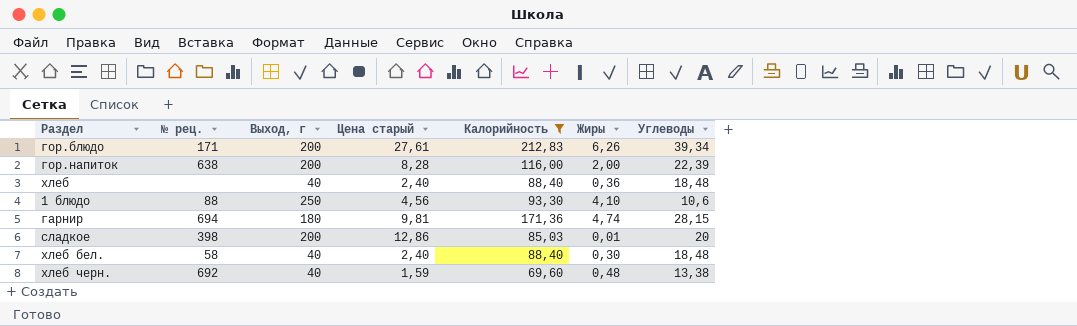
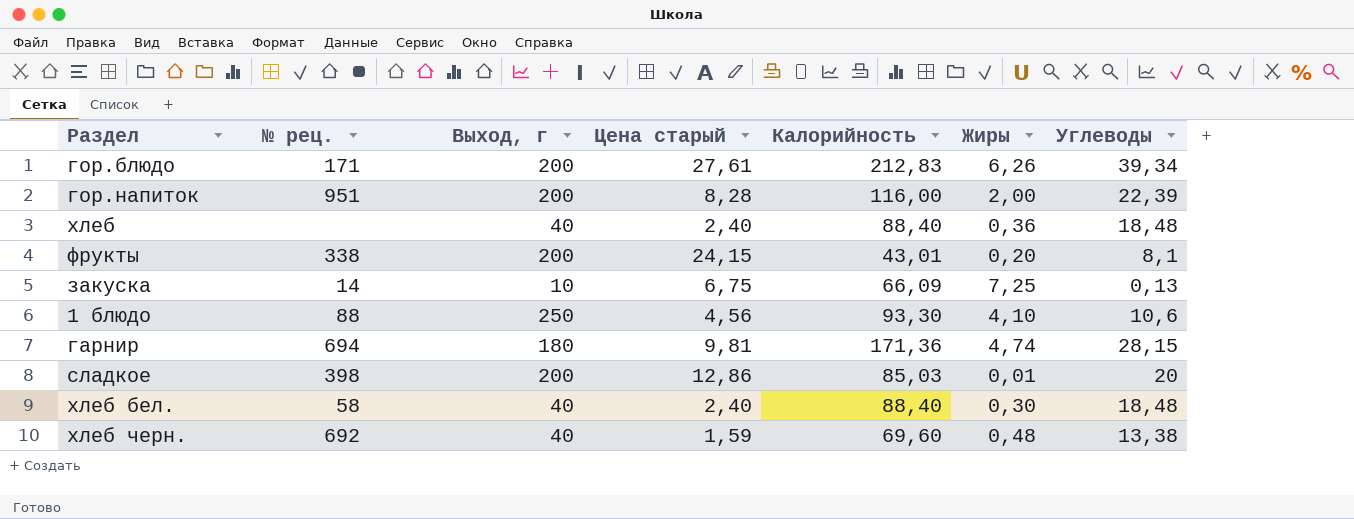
filter: Калорийность >= 69,60 -> none
гор.напиток | № рец.: 638 -> 951

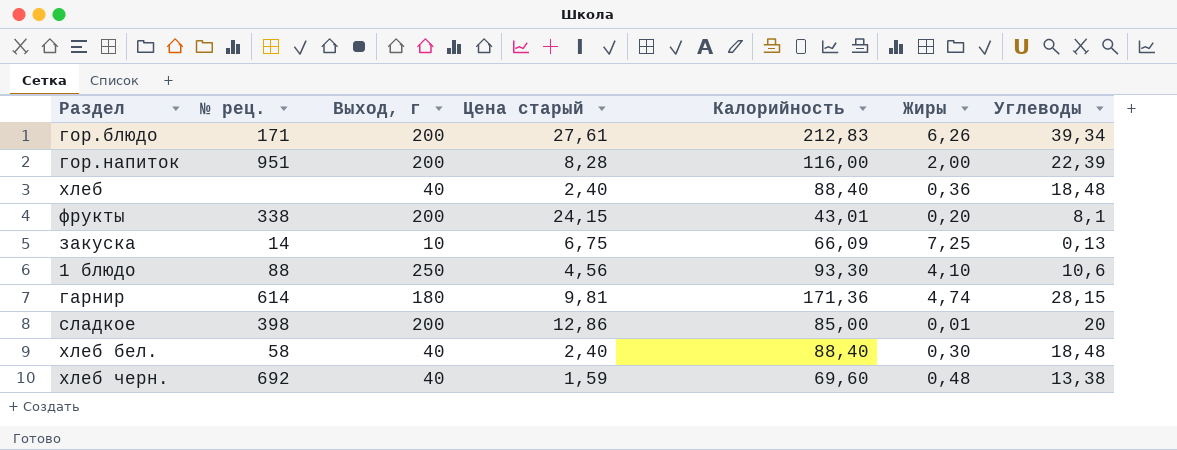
гарнир | № рец.: 694 -> 614
сладкое | Калорийность: 85,03 -> 85,00

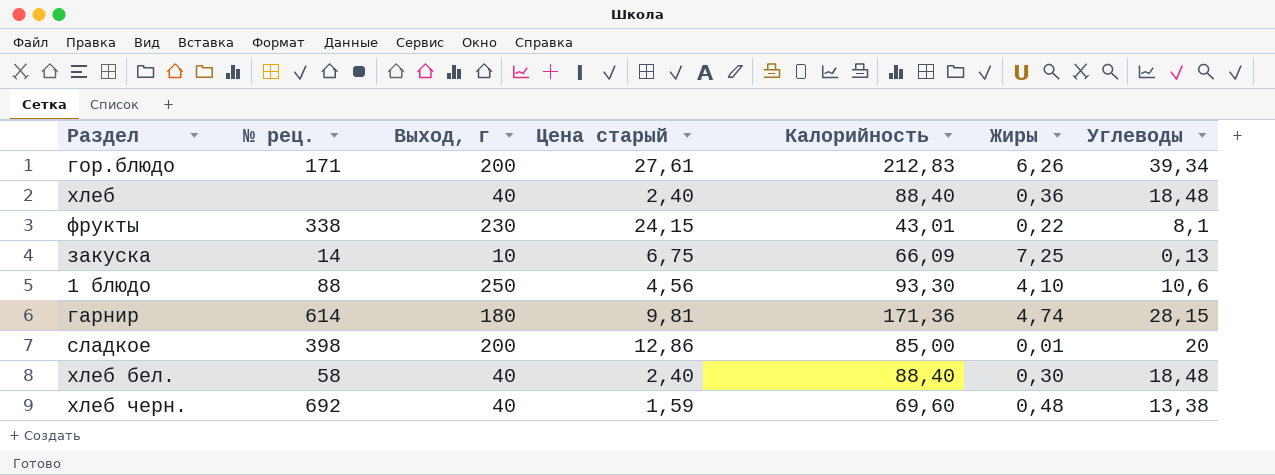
row гор.напиток: 951 | 200 | 8,28 | 116,00 | 2,00 | 22,39 -> none
фрукты | Выход, г: 200 -> 230
фрукты | Жиры: 0,20 -> 0,22

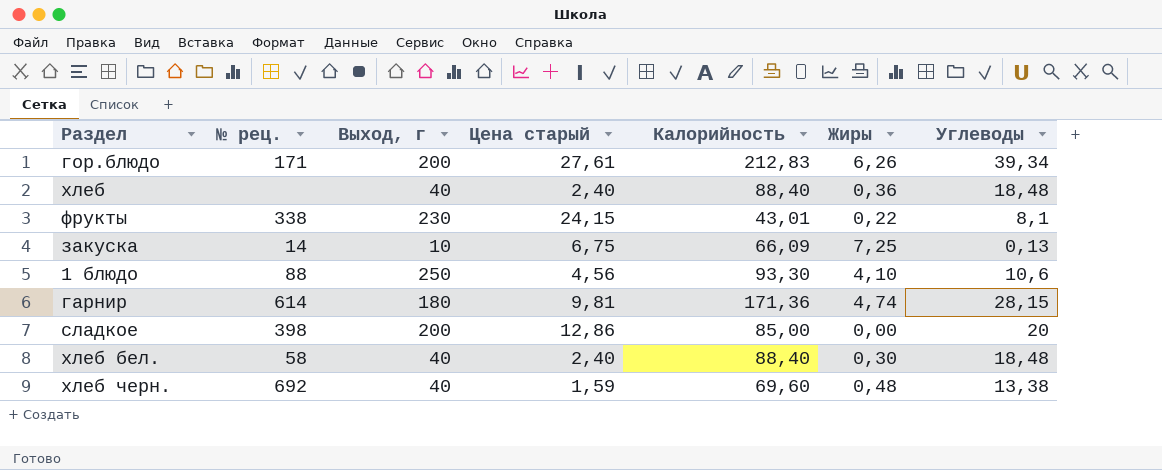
сладкое | Жиры: 0,01 -> 0,00

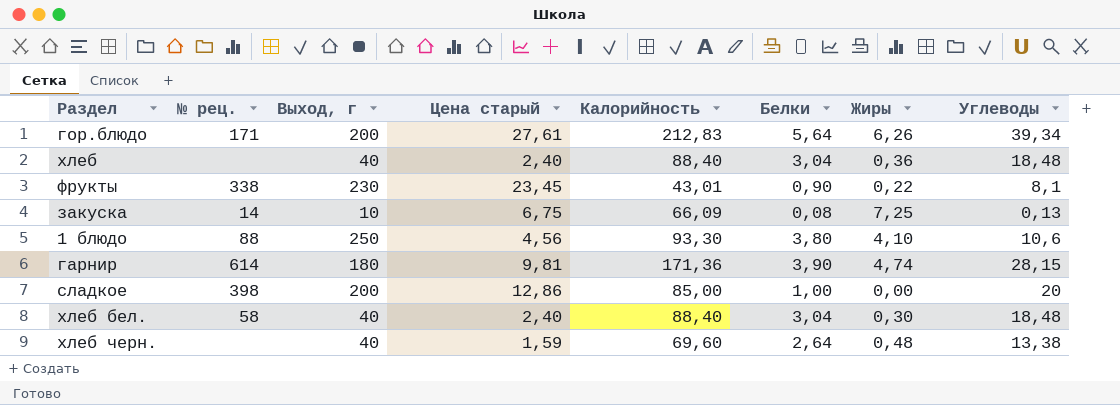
column Белки | position: none -> 6
фрукты | Цена старый: 24,15 -> 23,45
хлеб черн. | № рец.: 692 -> none

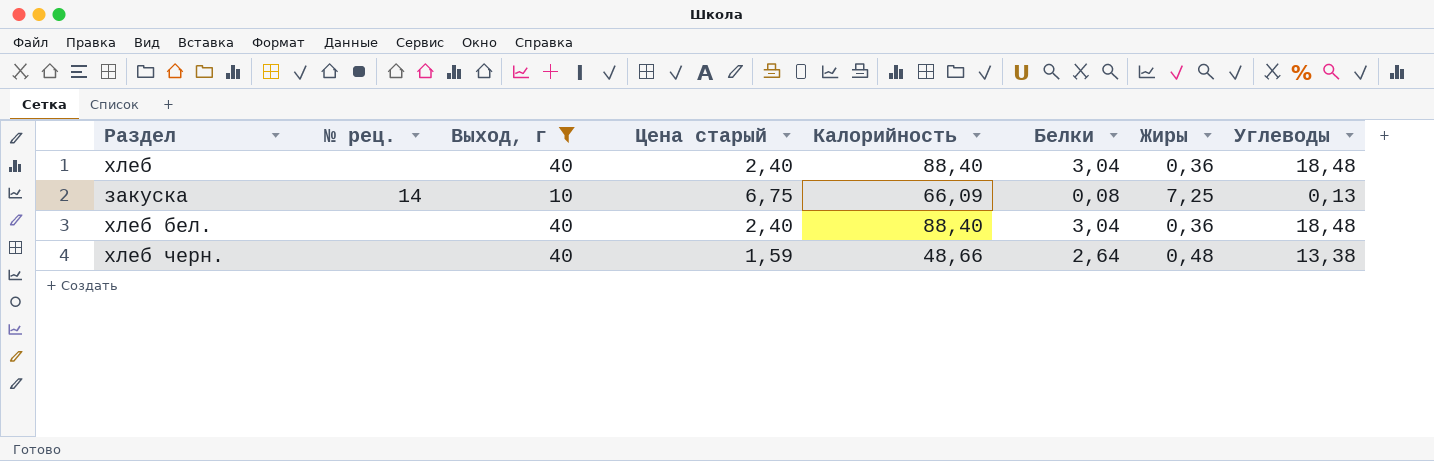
filter: none -> Выход, г <= 40
хлеб бел. | № рец.: 58 -> none
хлеб бел. | Жиры: 0,30 -> 0,36
хлеб черн. | Калорийность: 69,60 -> 48,66

